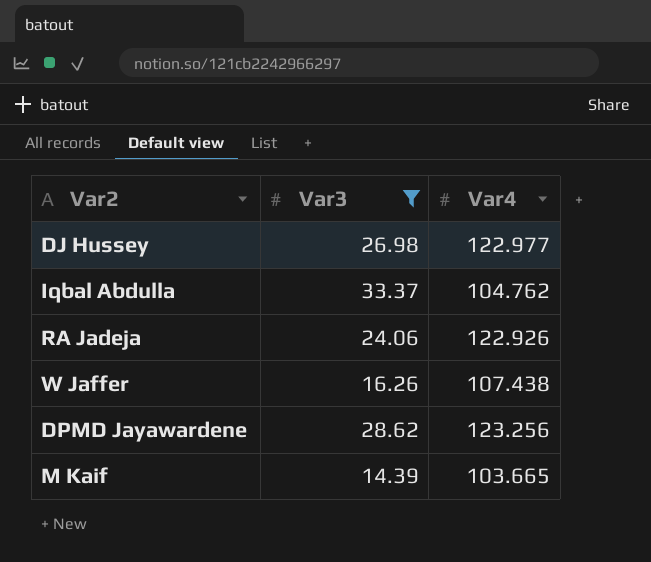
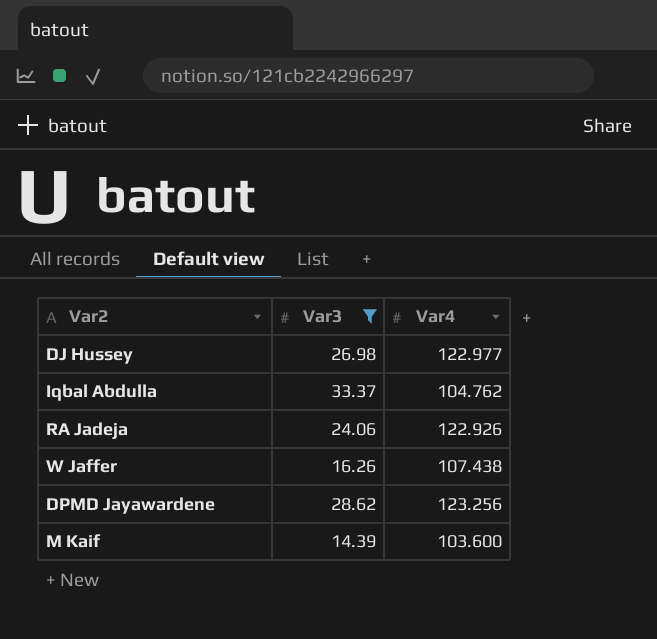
M Kaif | Var4: 103.665 -> 103.600

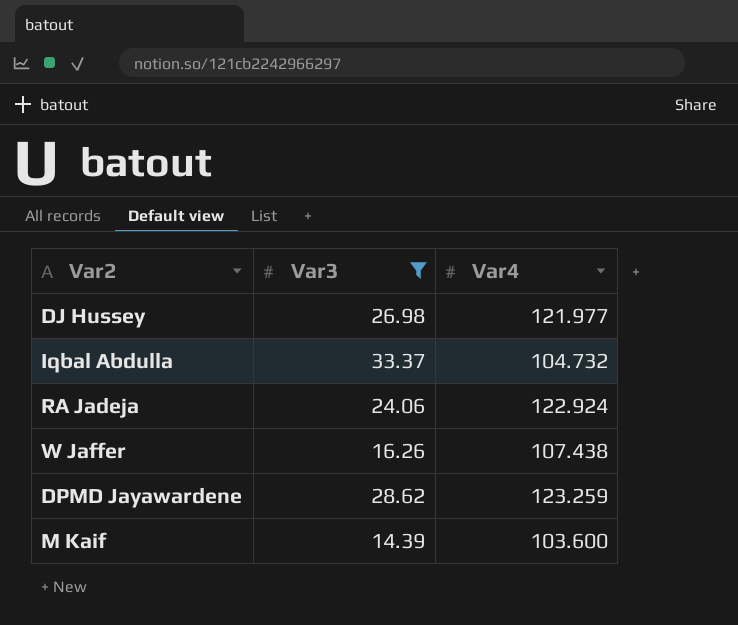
DJ Hussey | Var4: 122.977 -> 121.977
Iqbal Abdulla | Var4: 104.762 -> 104.732
RA Jadeja | Var4: 122.926 -> 122.924
DPMD Jayawardene | Var4: 123.256 -> 123.259

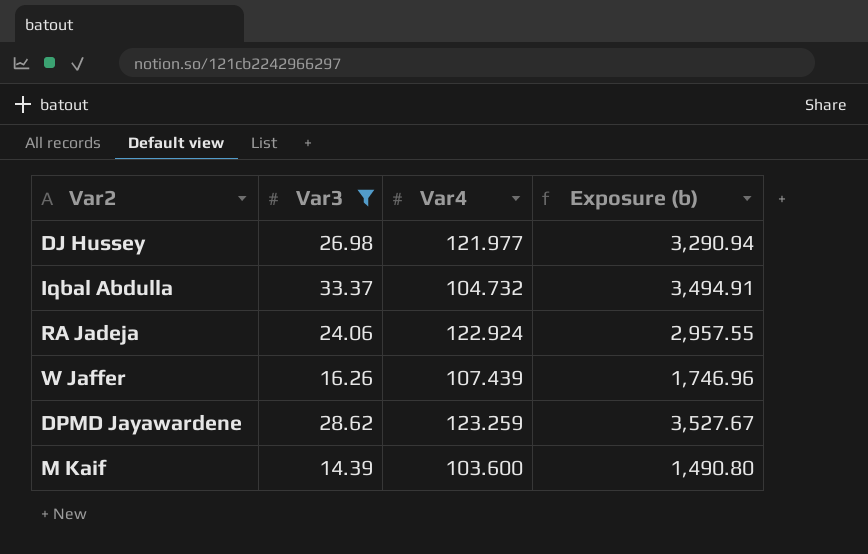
column Exposure (b) | formula: none -> [Var3] * [Var4]
W Jaffer | Var4: 107.438 -> 107.439

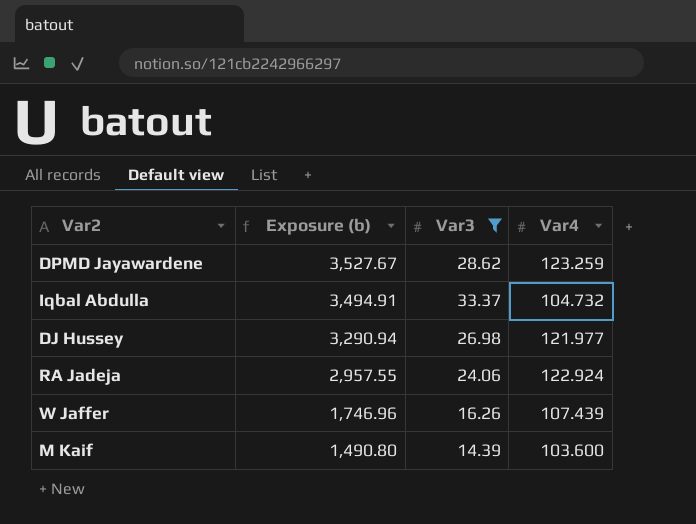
row order: none -> Exposure (b) descending
column Exposure (b) | position: 4 -> 2

